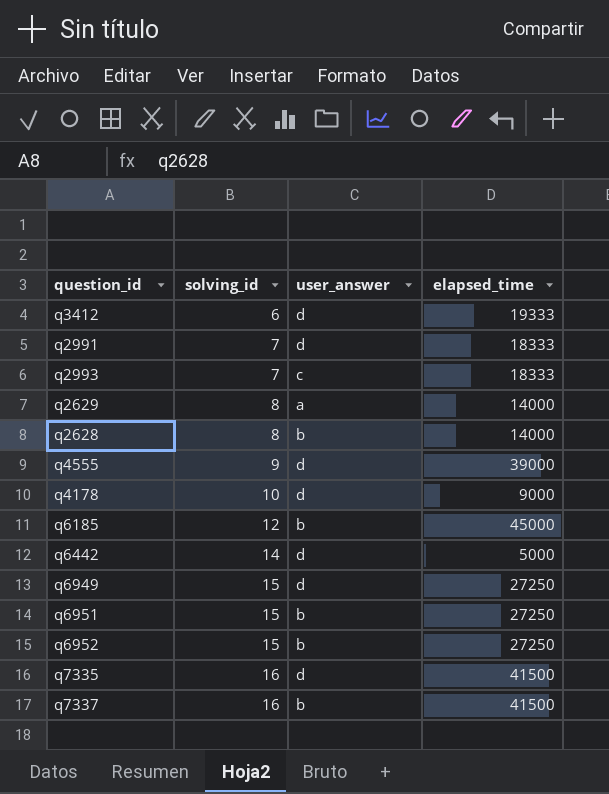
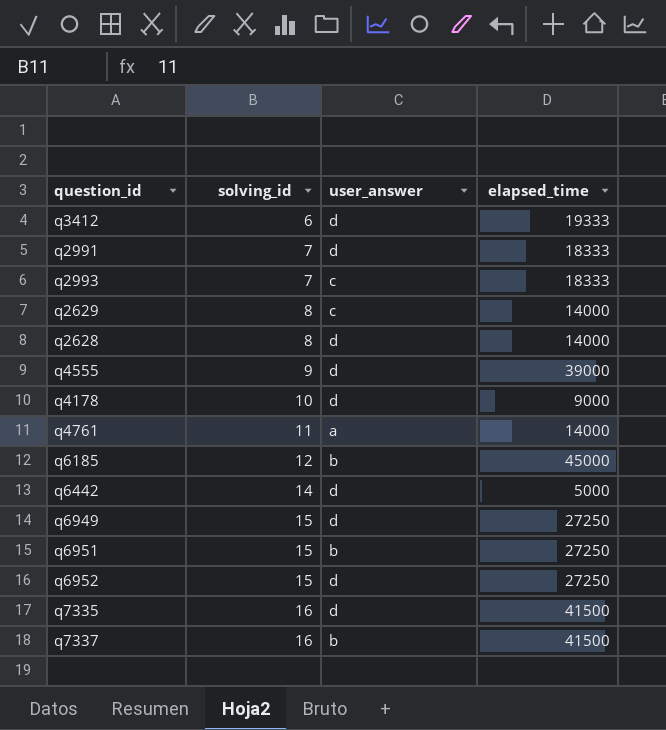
q2629 | user_answer: a -> c
q2628 | user_answer: b -> d
row q4761: none -> 11 | a | 14000
q6952 | user_answer: b -> d

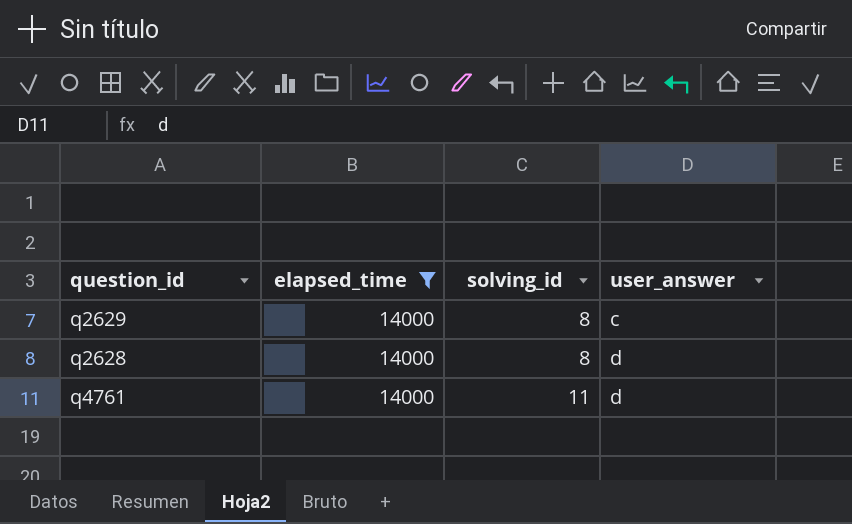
filter: none -> elapsed_time = 14000
column elapsed_time | position: 4 -> 2
q4761 | user_answer: a -> d

